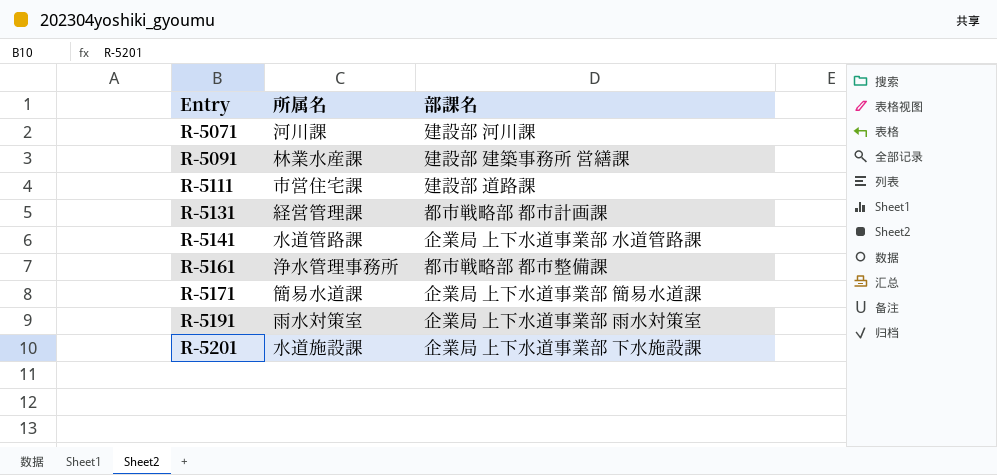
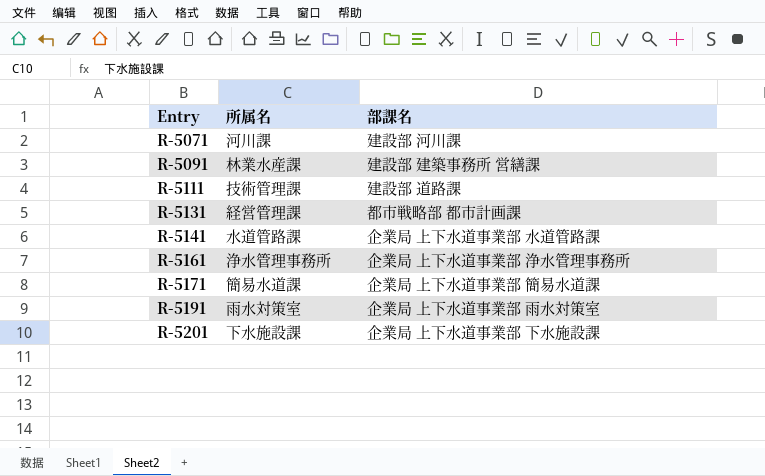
R-5111 | 所属名: 市営住宅課 -> 技術管理課
R-5161 | 部課名: 都市戦略部 都市整備課 -> 企業局 上下水道事業部 浄水管理事務所
R-5201 | 所属名: 水道施設課 -> 下水施設課

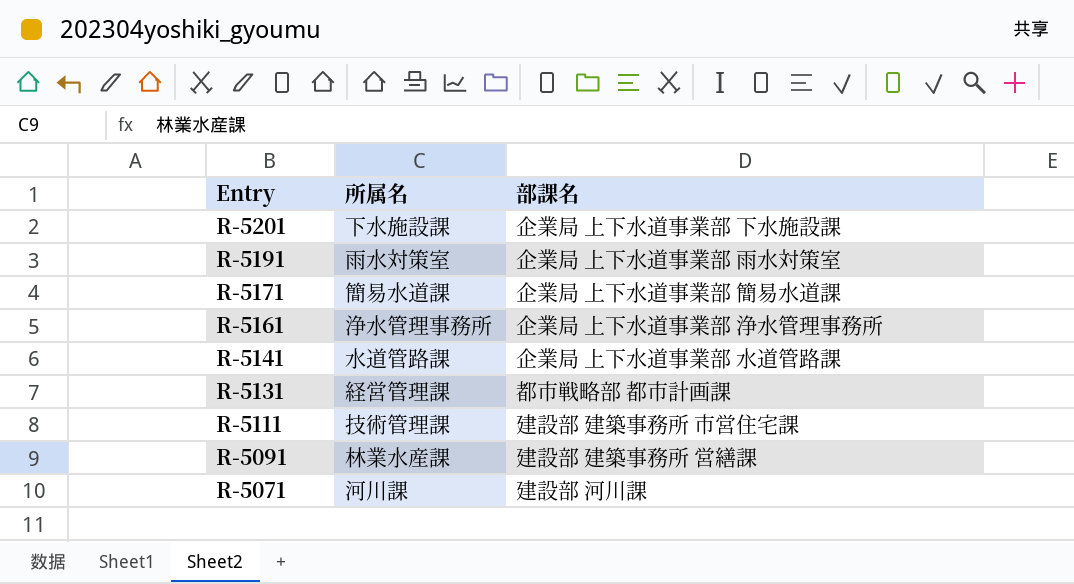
row order: Entry ascending -> Entry descending
R-5111 | 部課名: 建設部 道路課 -> 建設部 建築事務所 市営住宅課

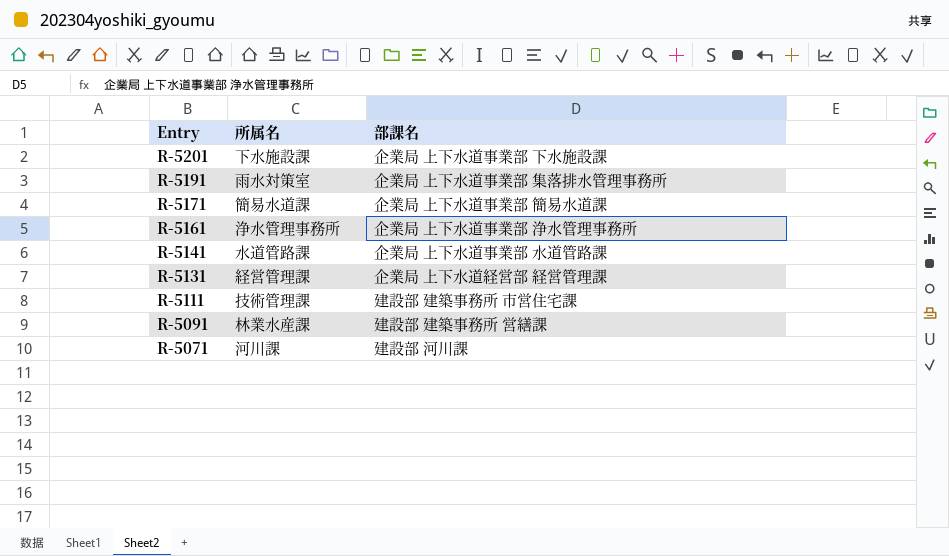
R-5191 | 部課名: 企業局 上下水道事業部 雨水対策室 -> 企業局 上下水道事業部 集落排水管理事務所
R-5131 | 部課名: 都市戦略部 都市計画課 -> 企業局 上下水道経営部 経営管理課

